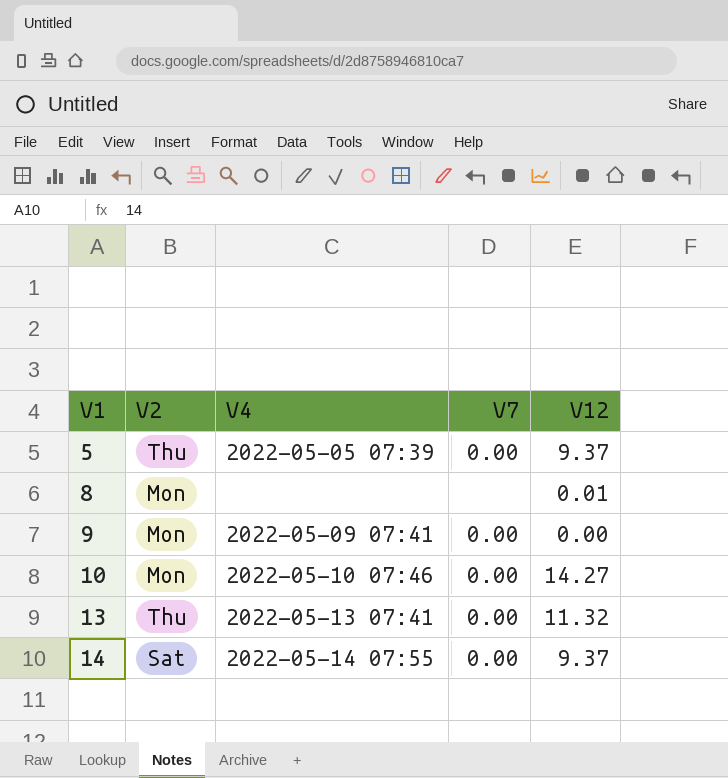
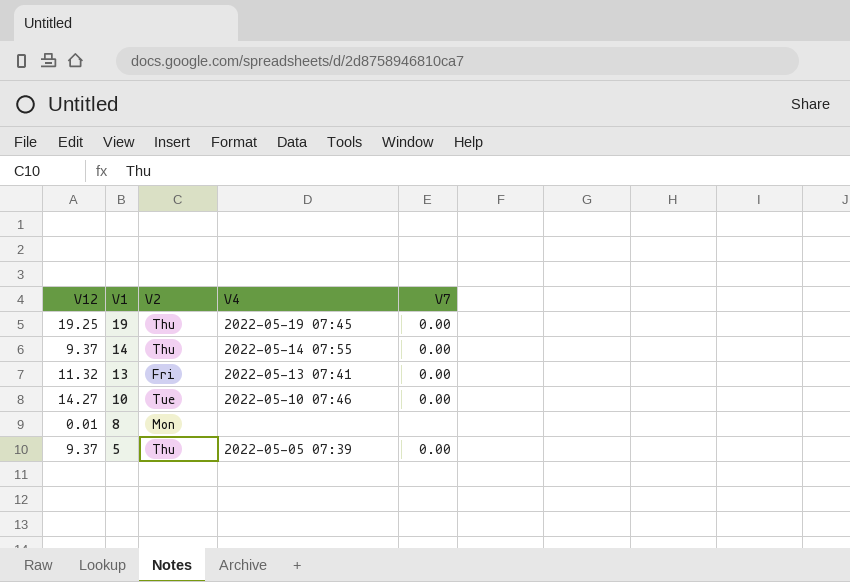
row order: V1 ascending -> V1 descending
column V12 | position: 5 -> 1
row 9: Mon | 2022-05-09 07:41 | 0.00 | 0.00 -> none
row 19: none -> 19.25 | Thu | 2022-05-19 07:45 | 0.00
14 | V2: Sat -> Thu
13 | V2: Thu -> Fri
10 | V2: Mon -> Tue

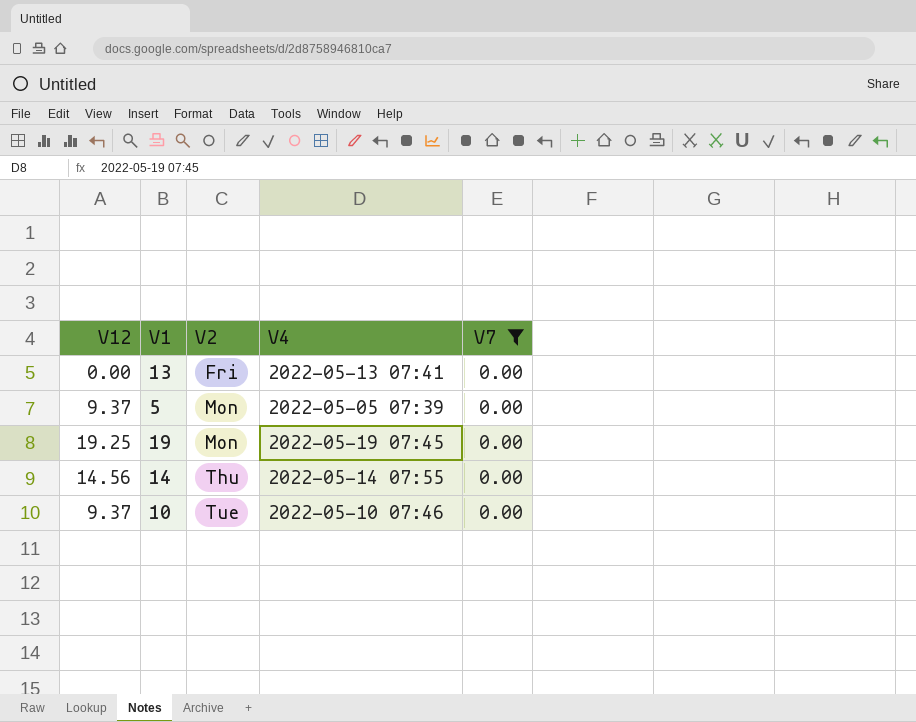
filter: none -> V7 = 0.00
row order: V1 descending -> V2 ascending
13 | V12: 11.32 -> 0.00
5 | V2: Thu -> Mon
19 | V2: Thu -> Mon
14 | V12: 9.37 -> 14.56
10 | V12: 14.27 -> 9.37

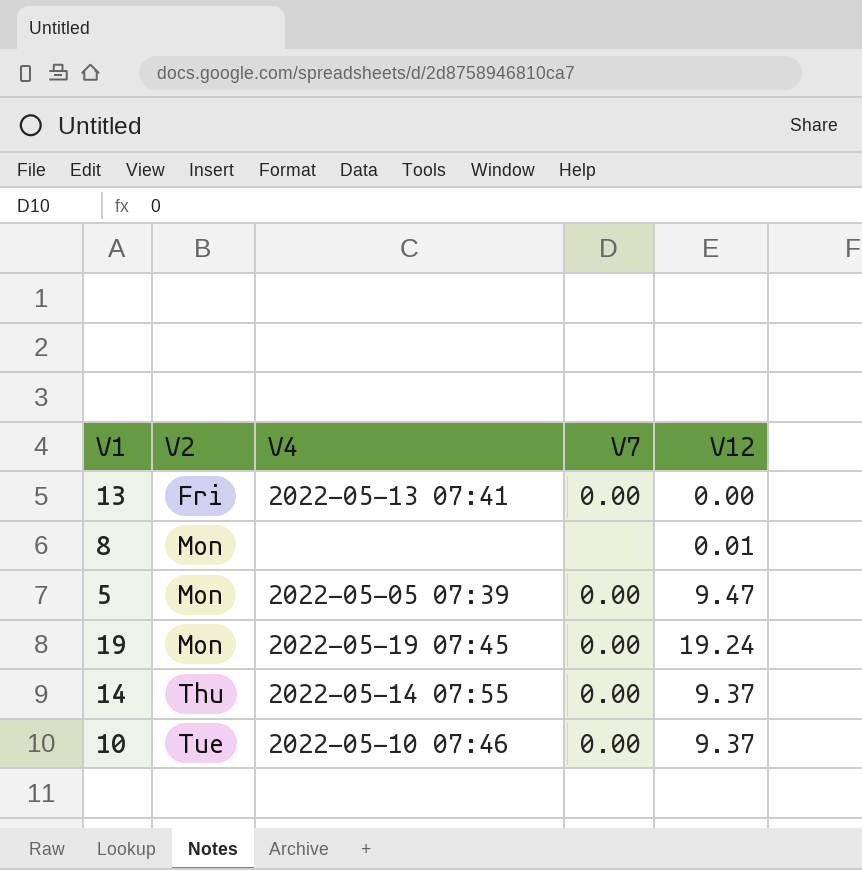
filter: V7 = 0.00 -> none
column V12 | position: 1 -> 5
5 | V12: 9.37 -> 9.47
19 | V12: 19.25 -> 19.24
14 | V12: 14.56 -> 9.37

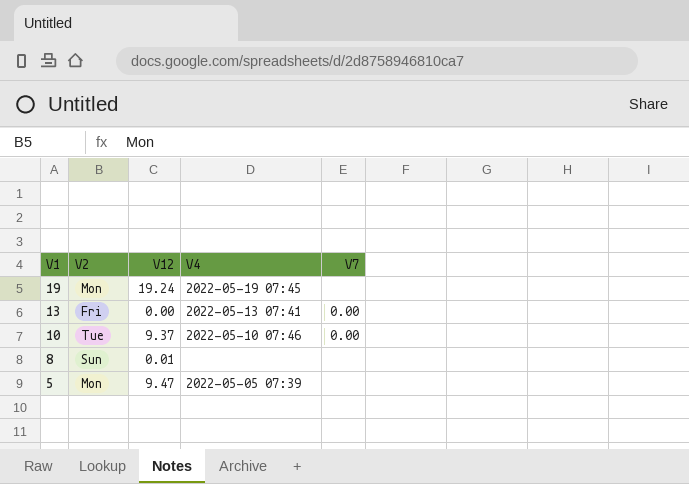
row order: V2 ascending -> V1 descending
column V12 | position: 5 -> 3
row 14: Thu | 2022-05-14 07:55 | 0.00 | 9.37 -> none
19 | V7: 0.00 -> none
8 | V2: Mon -> Sun
5 | V7: 0.00 -> none

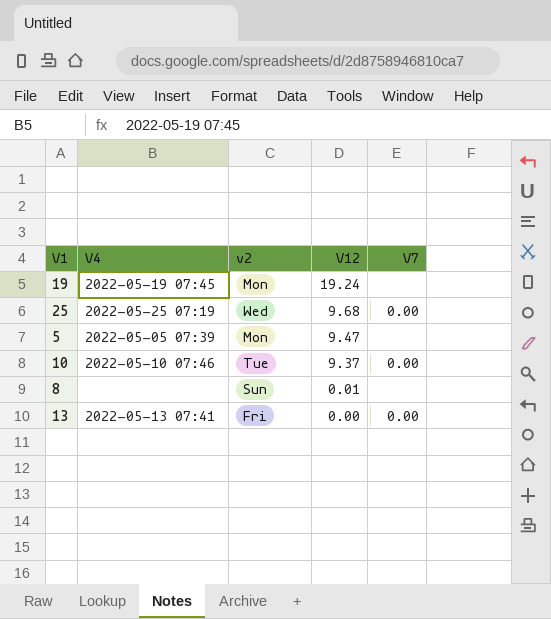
row order: V1 descending -> V12 descending
column V4 | position: 4 -> 2
column name: V2 -> v2
row 25: none -> 2022-05-25 07:19 | Wed | 9.68 | 0.00

